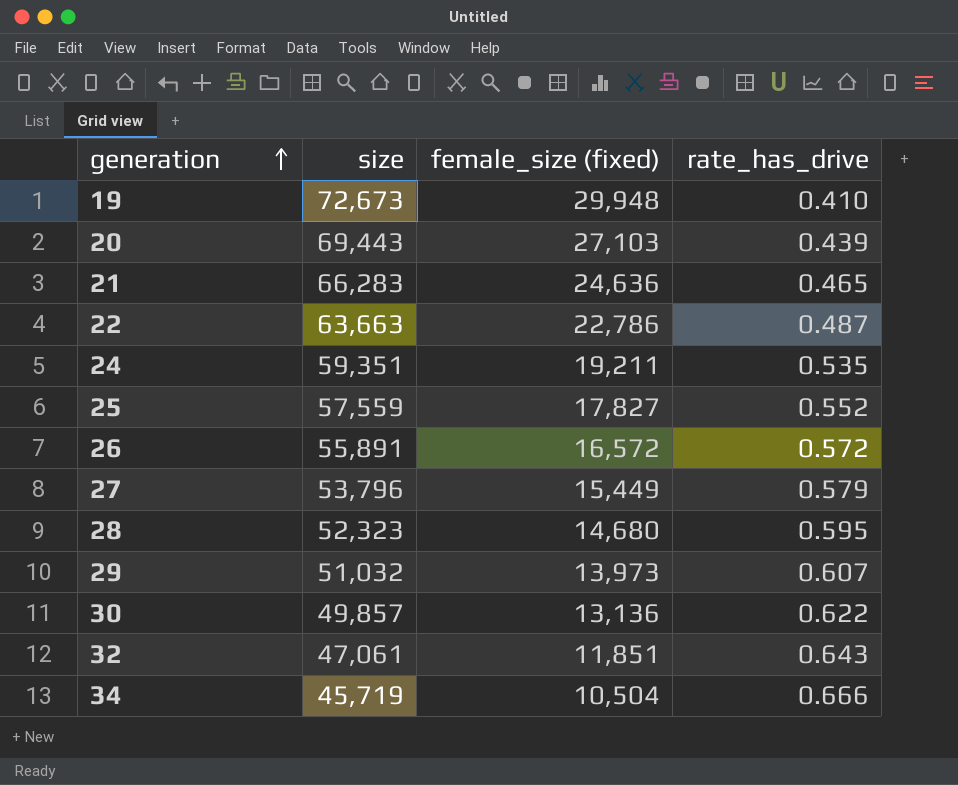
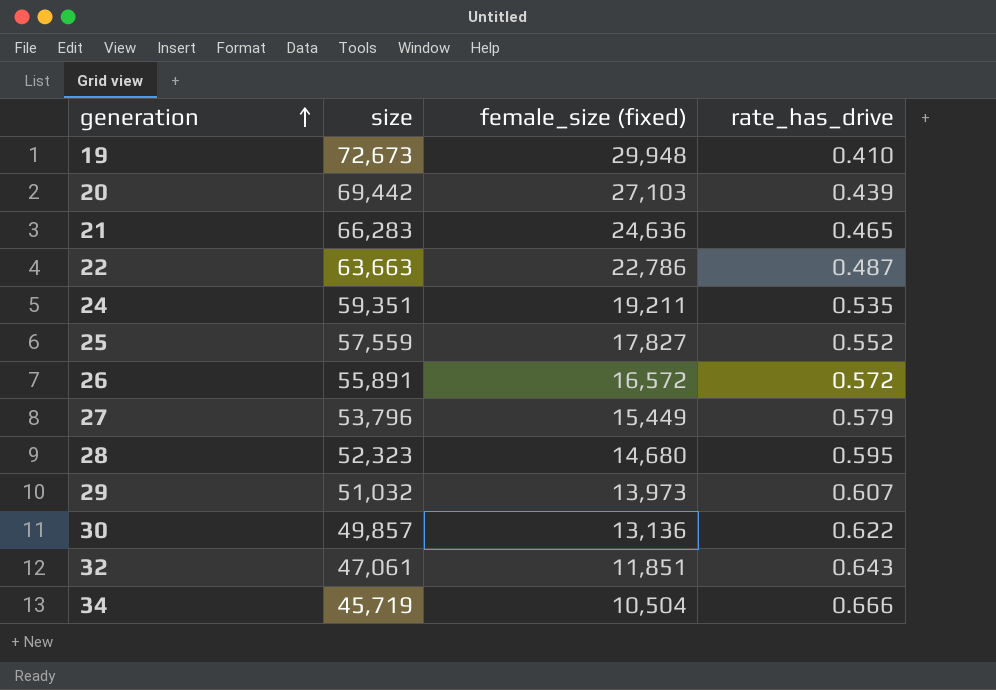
20 | size: 69,443 -> 69,442

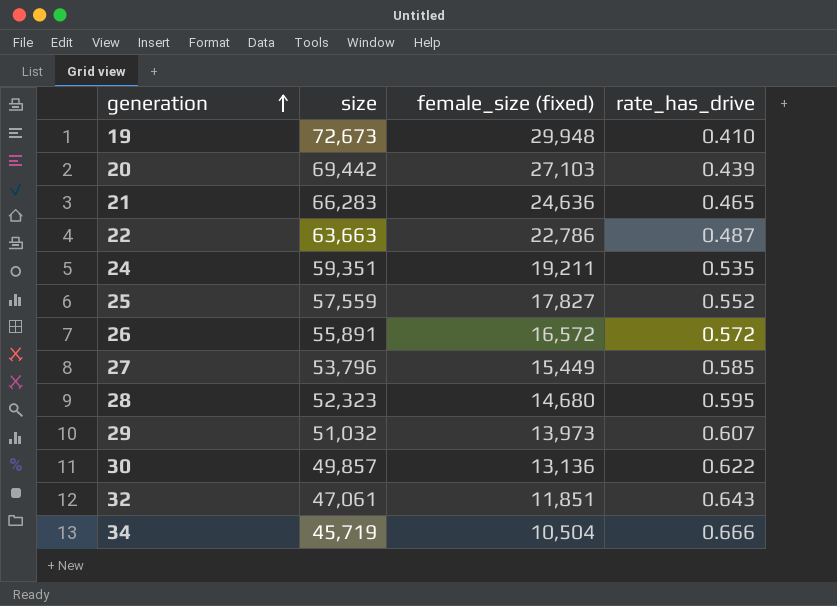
27 | rate_has_drive: 0.579 -> 0.585

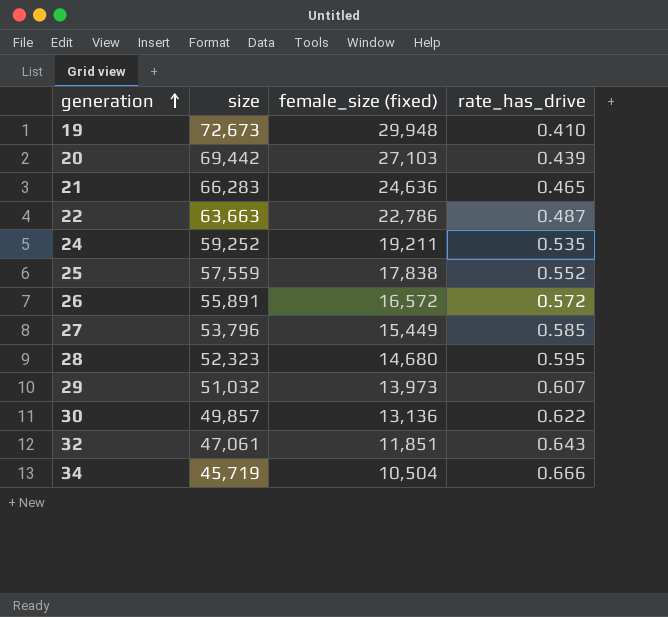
24 | size: 59,351 -> 59,252
25 | female_size (fixed): 17,827 -> 17,838

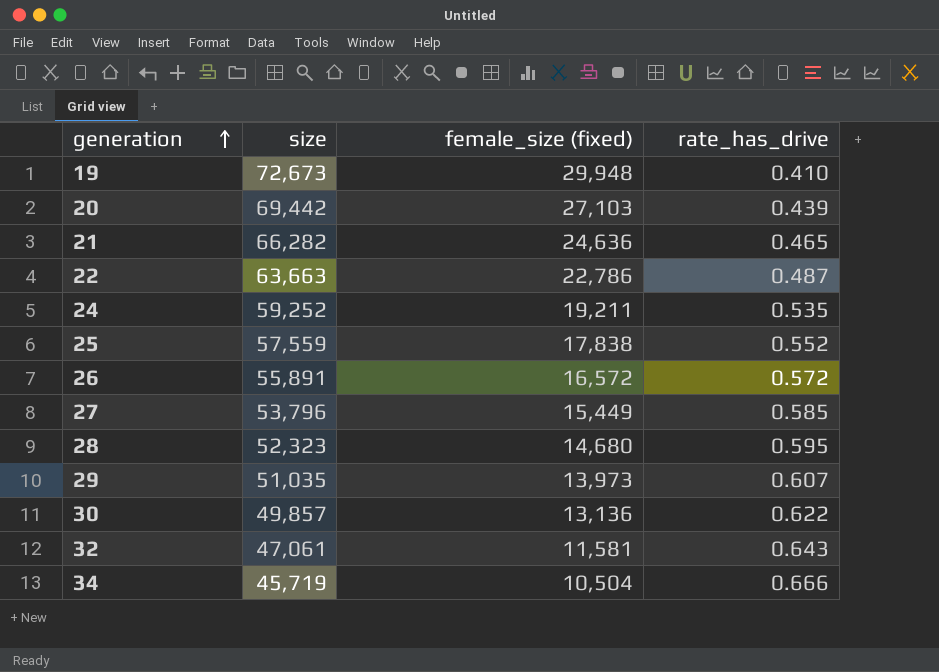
21 | size: 66,283 -> 66,282
29 | size: 51,032 -> 51,035
32 | female_size (fixed): 11,851 -> 11,581

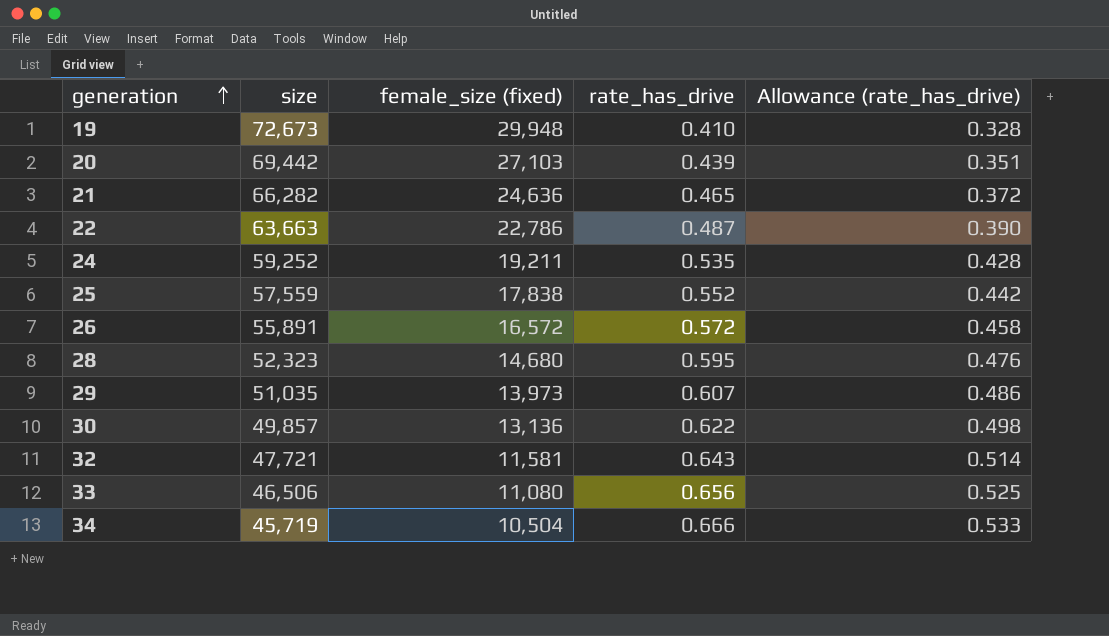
column Allowance (rate_has_drive) | formula: none -> [rate_has_drive] * 0.8
row 27: 53,796 | 15,449 | 0.585 -> none
32 | size: 47,061 -> 47,721
row 33: none -> 46,506 | 11,080 | 0.656 | 0.525

